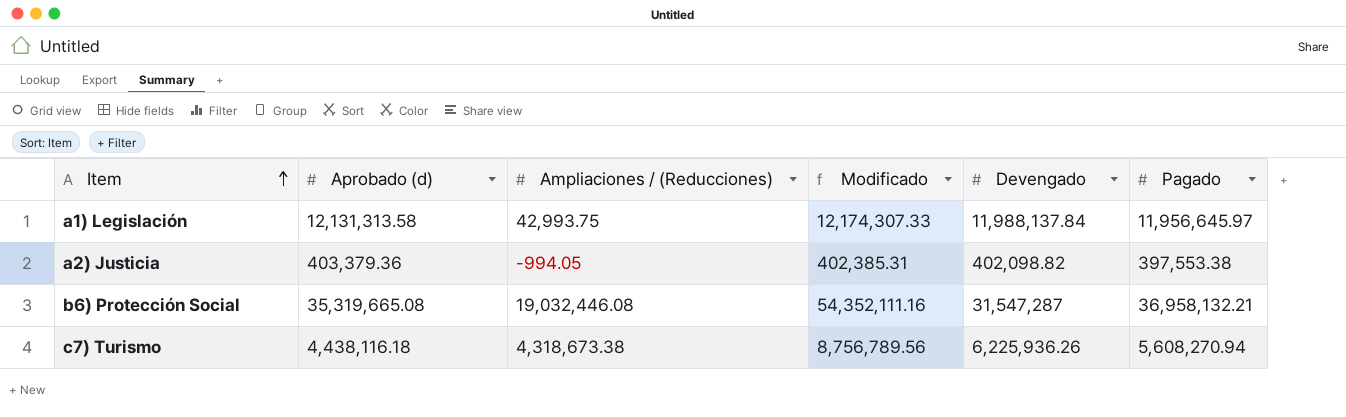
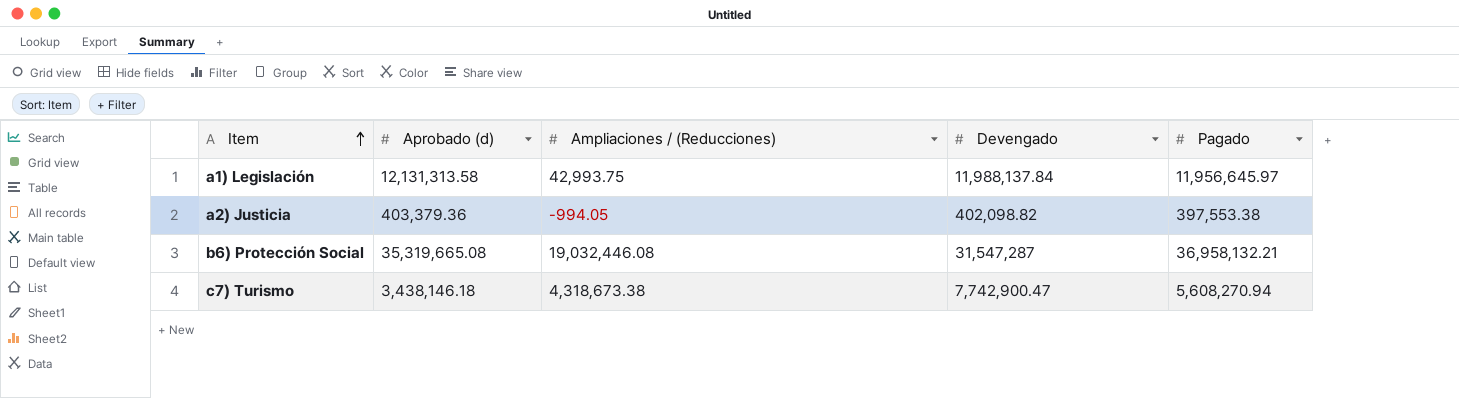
column Modificado | formula: [Aprobado (d)] + [Ampliaciones / (Reducciones)] -> none
c7) Turismo | Aprobado (d): 4,438,116.18 -> 3,438,146.18
c7) Turismo | Devengado: 6,225,936.26 -> 7,742,900.47

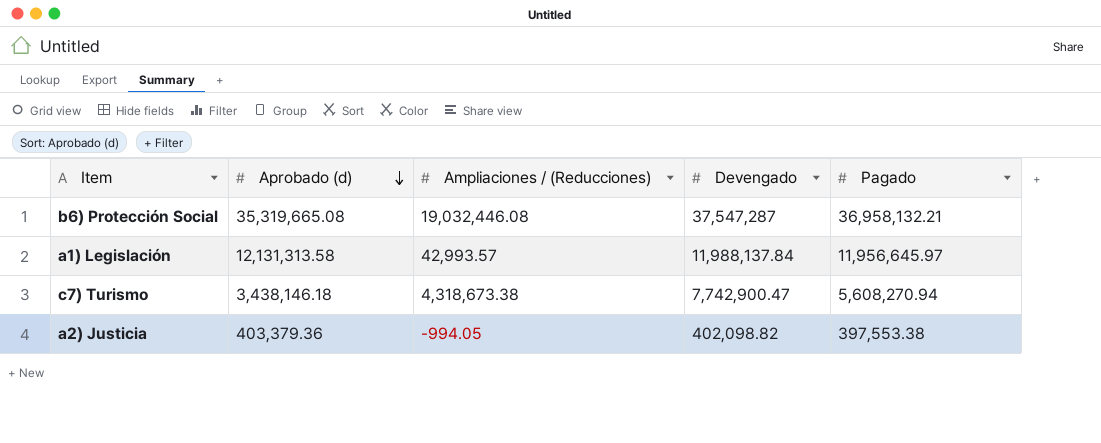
row order: Item ascending -> Aprobado (d) descending
b6) Protección Social | Devengado: 31,547,287 -> 37,547,287
a1) Legislación | Ampliaciones / (Reducciones): 42,993.75 -> 42,993.57

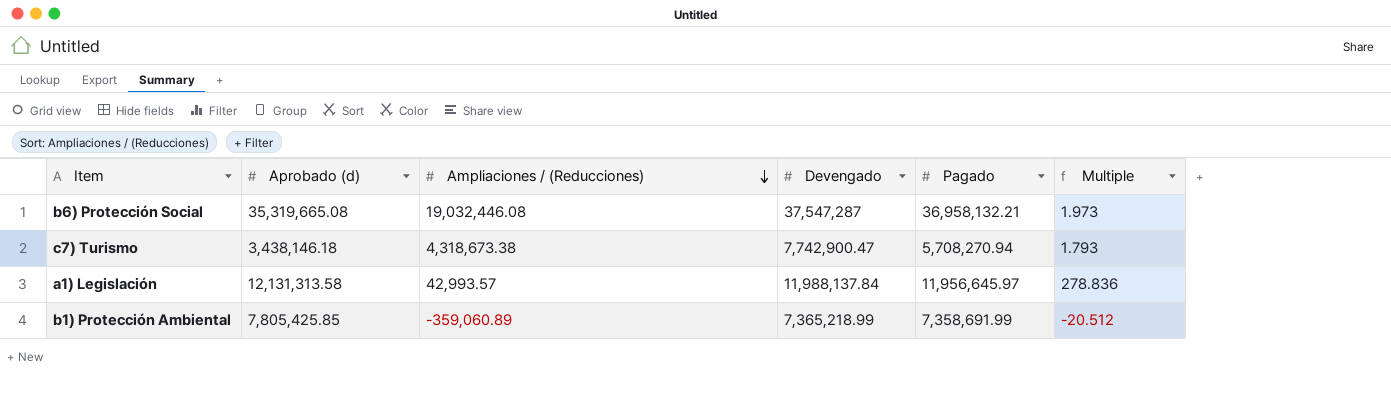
row order: Aprobado (d) descending -> Ampliaciones / (Reducciones) descending
column Multiple | formula: none -> [Devengado] / [Ampliaciones / (Reducciones)]
row a2) Justicia: 403,379.36 | -994.05 | 402,098.82 | 397,553.38 -> none
c7) Turismo | Pagado: 5,608,270.94 -> 5,708,270.94
row b1) Protección Ambiental: none -> 7,805,425.85 | -359,060.89 | 7,365,218.99 | 7,358,691.99 | -20.512

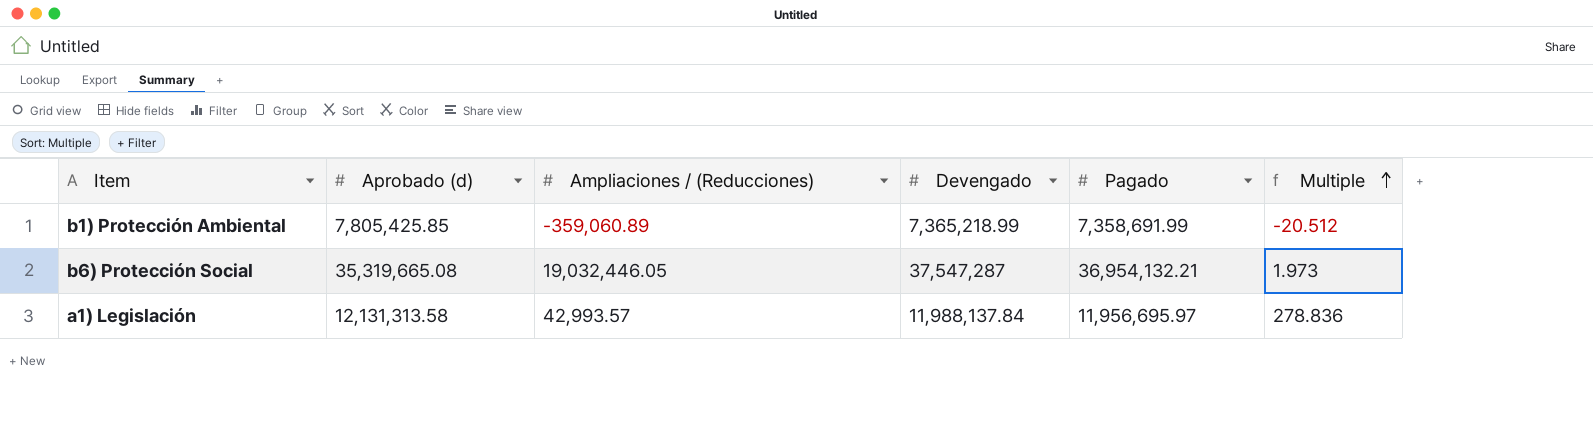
row order: Ampliaciones / (Reducciones) descending -> Multiple ascending
row c7) Turismo: 3,438,146.18 | 4,318,673.38 | 7,742,900.47 | 5,708,270.94 | 1.793 -> none
b6) Protección Social | Ampliaciones / (Reducciones): 19,032,446.08 -> 19,032,446.05
b6) Protección Social | Pagado: 36,958,132.21 -> 36,954,132.21
a1) Legislación | Pagado: 11,956,645.97 -> 11,956,695.97

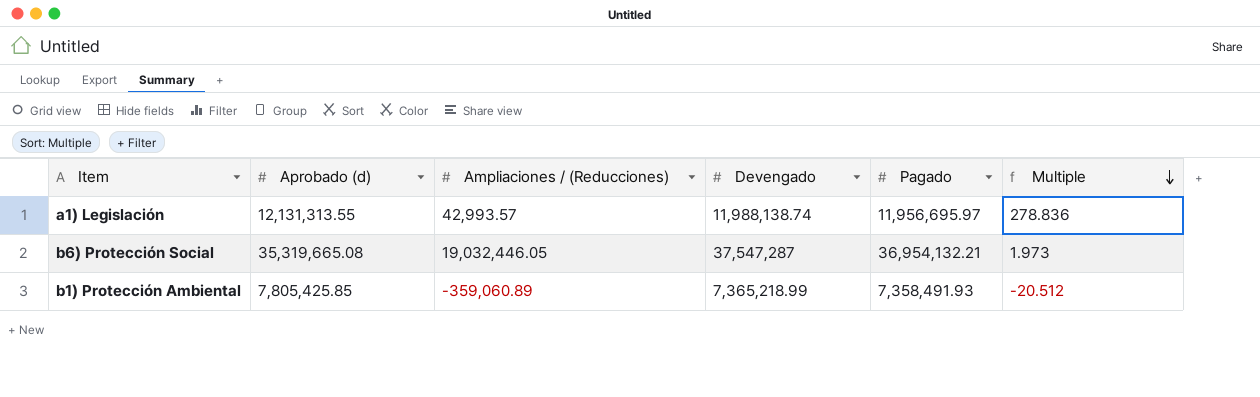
row order: Multiple ascending -> Multiple descending
a1) Legislación | Aprobado (d): 12,131,313.58 -> 12,131,313.55
a1) Legislación | Devengado: 11,988,137.84 -> 11,988,138.74
b1) Protección Ambiental | Pagado: 7,358,691.99 -> 7,358,491.93

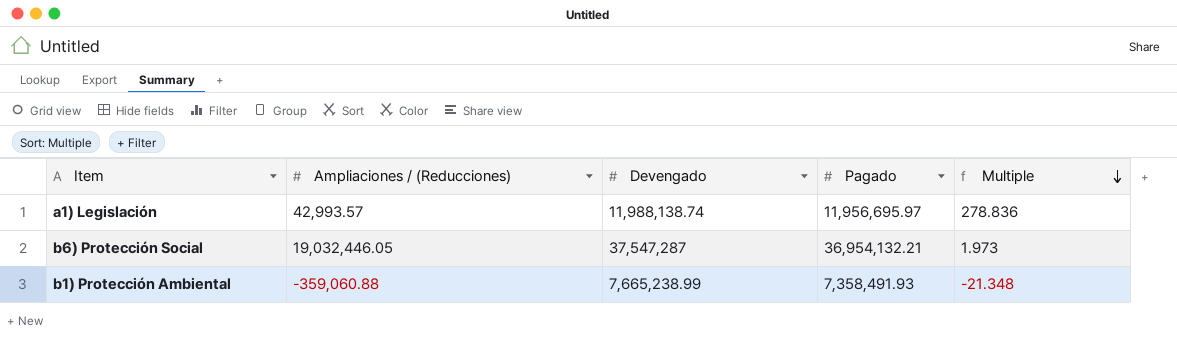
column Aprobado (d) | position: 2 -> none
b1) Protección Ambiental | Ampliaciones / (Reducciones): -359,060.89 -> -359,060.88
b1) Protección Ambiental | Devengado: 7,365,218.99 -> 7,665,238.99
b1) Protección Ambiental | Multiple: -20.512 -> -21.348

